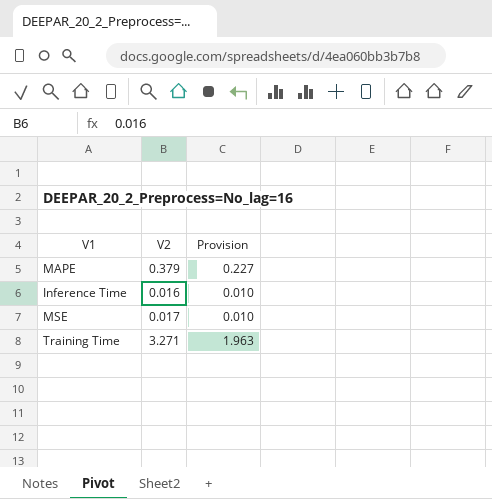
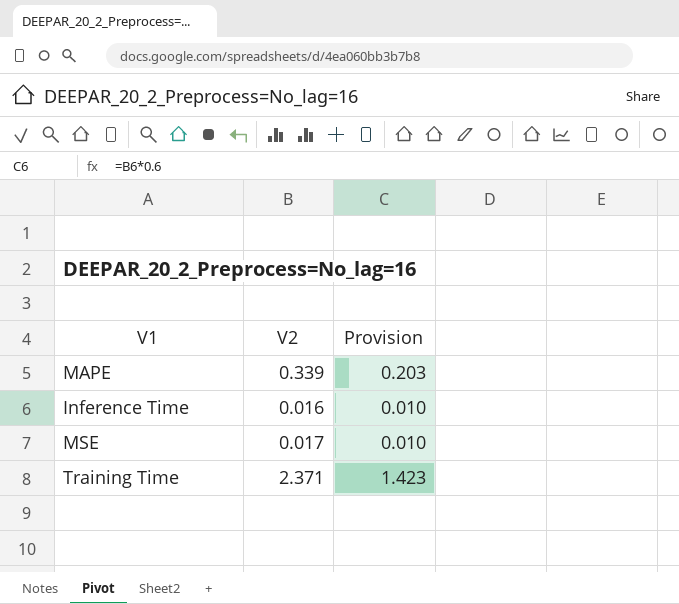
MAPE | V2: 0.379 -> 0.339
MAPE | Provision: 0.227 -> 0.203
Training Time | V2: 3.271 -> 2.371
Training Time | Provision: 1.963 -> 1.423

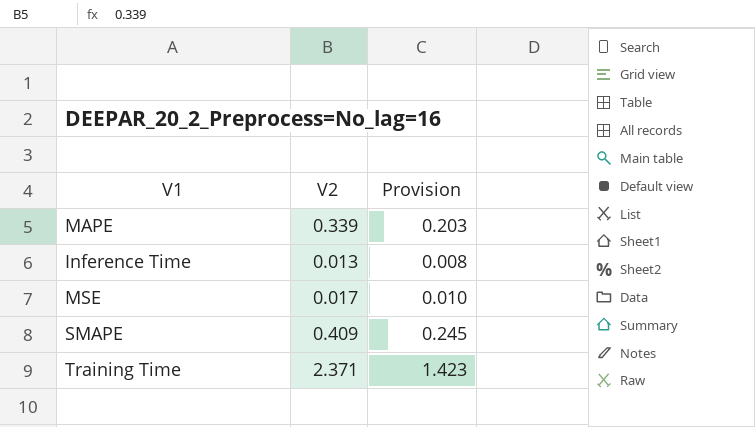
Inference Time | V2: 0.016 -> 0.013
Inference Time | Provision: 0.010 -> 0.008
row SMAPE: none -> 0.409 | 0.245

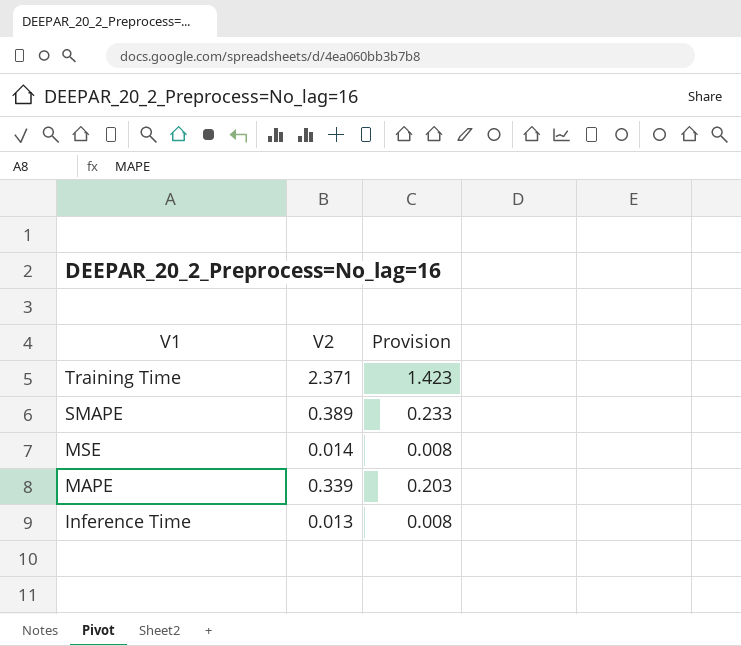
row order: none -> V1 descending
SMAPE | V2: 0.409 -> 0.389
SMAPE | Provision: 0.245 -> 0.233
MSE | V2: 0.017 -> 0.014
MSE | Provision: 0.010 -> 0.008

